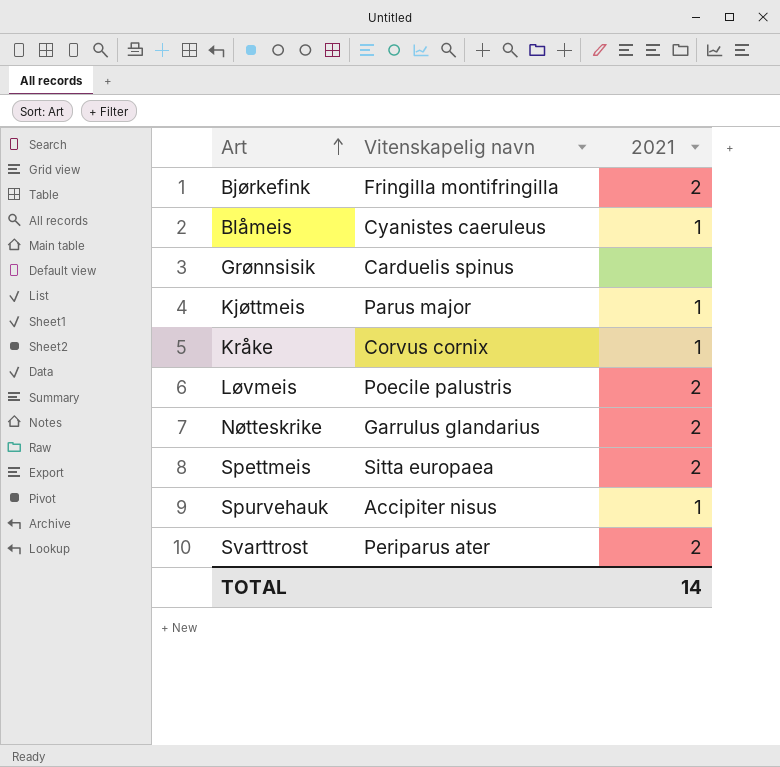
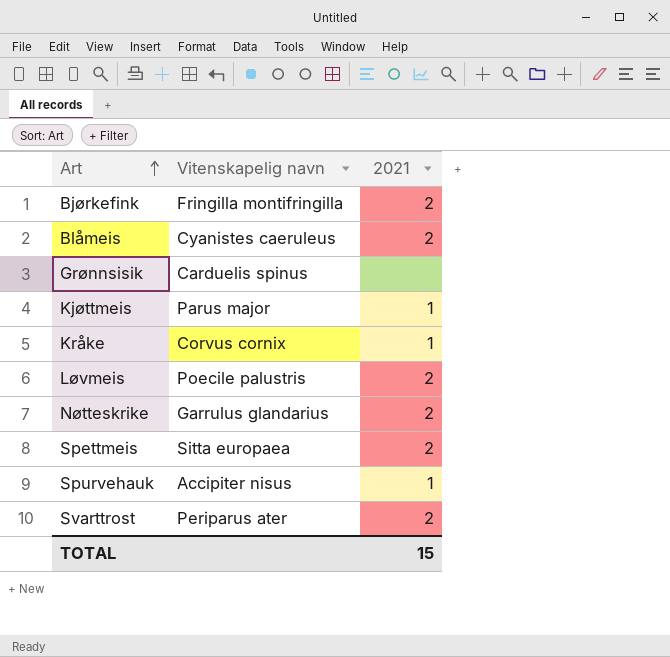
Blåmeis | 2021: 1 -> 2
TOTAL | 2021: 14 -> 15

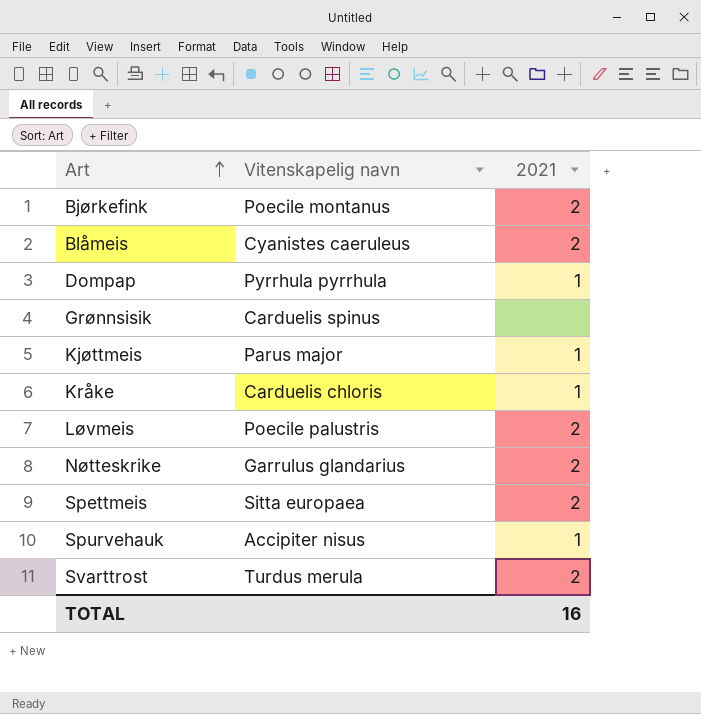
Bjørkefink | Vitenskapelig navn: Fringilla montifringilla -> Poecile montanus
row Dompap: none -> Pyrrhula pyrrhula | 1
Kråke | Vitenskapelig navn: Corvus cornix -> Carduelis chloris
Svarttrost | Vitenskapelig navn: Periparus ater -> Turdus merula
TOTAL | 2021: 15 -> 16

